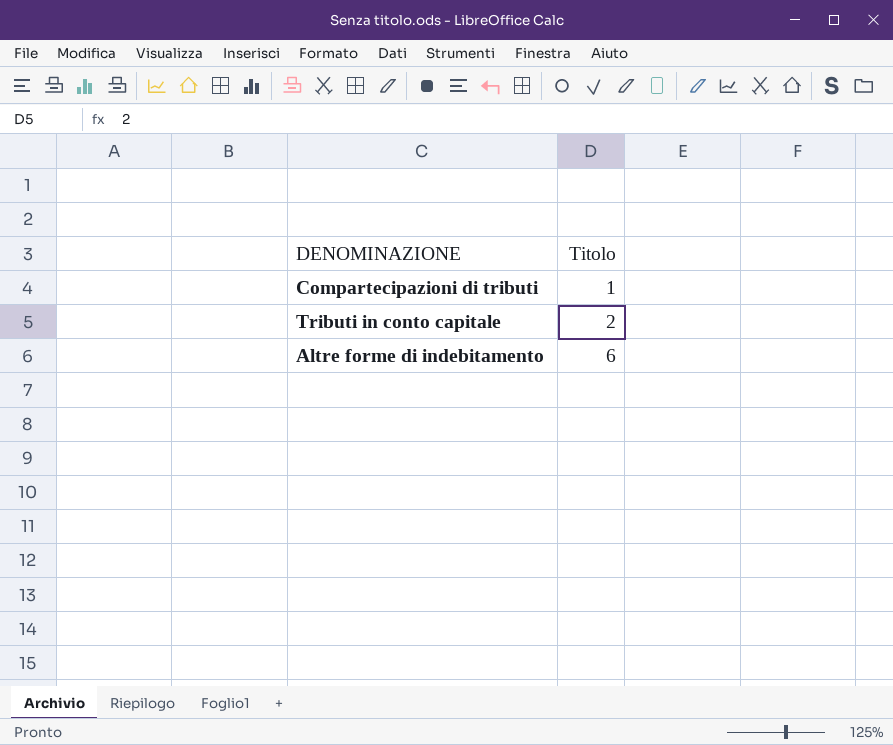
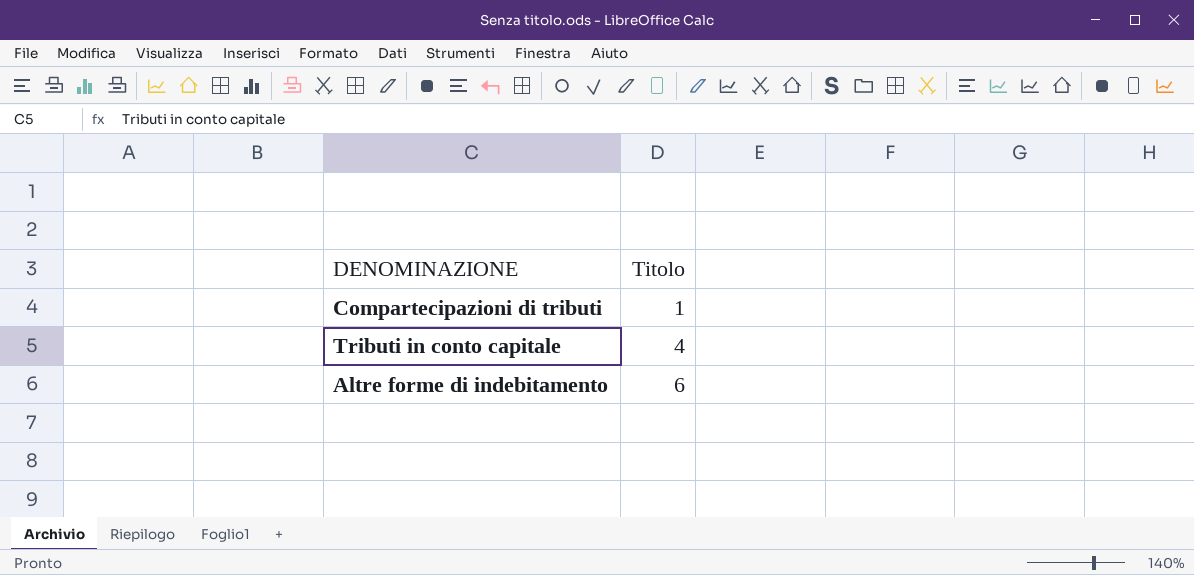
Tributi in conto capitale | Titolo: 2 -> 4

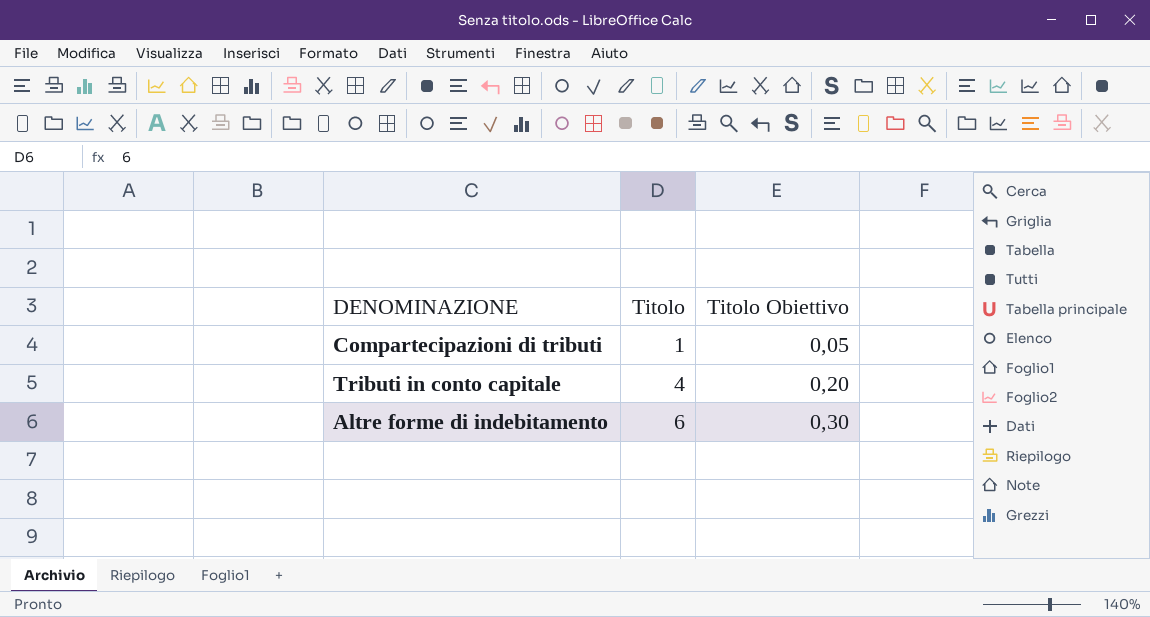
column Titolo Obiettivo | formula: none -> [Titolo] * 0,05

